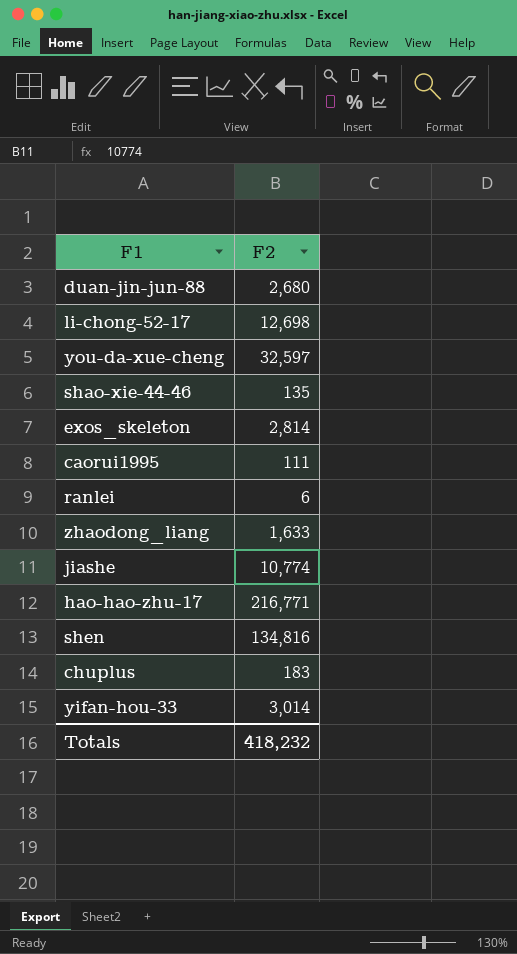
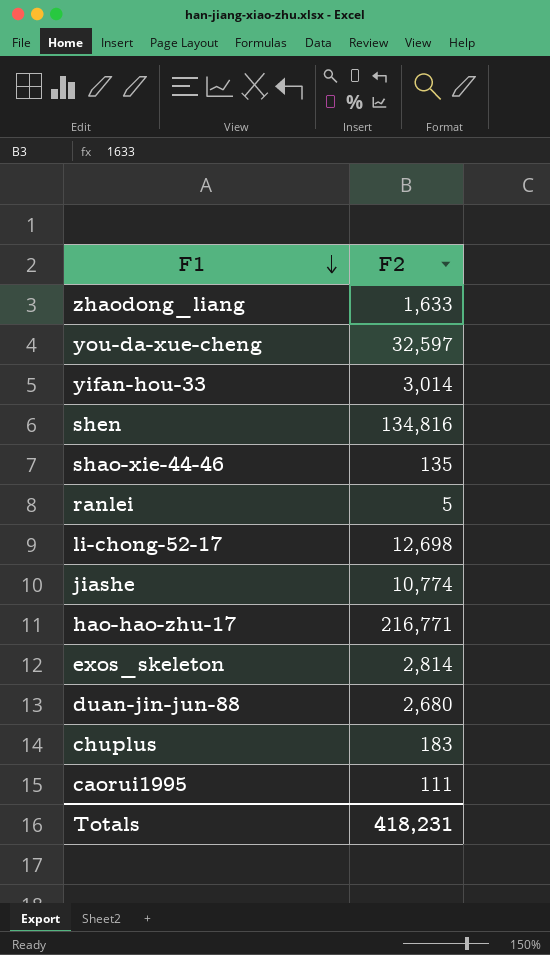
row order: none -> F1 descending
ranlei | F2: 6 -> 5
Totals | F2: 418,232 -> 418,231

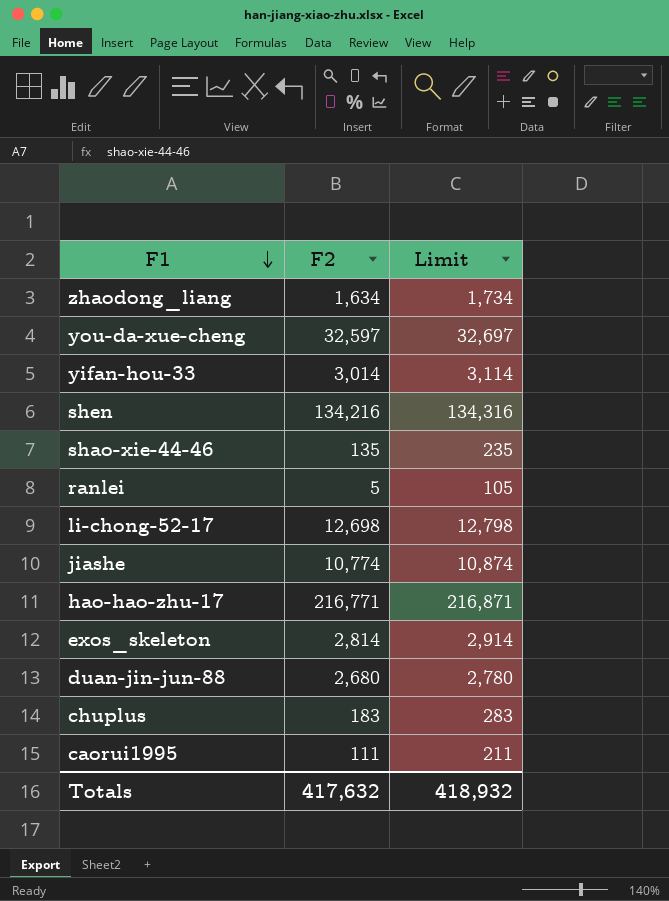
column Limit | formula: none -> [F2] + 100
zhaodong_liang | F2: 1,633 -> 1,634
shen | F2: 134,816 -> 134,216
Totals | F2: 418,231 -> 417,632

